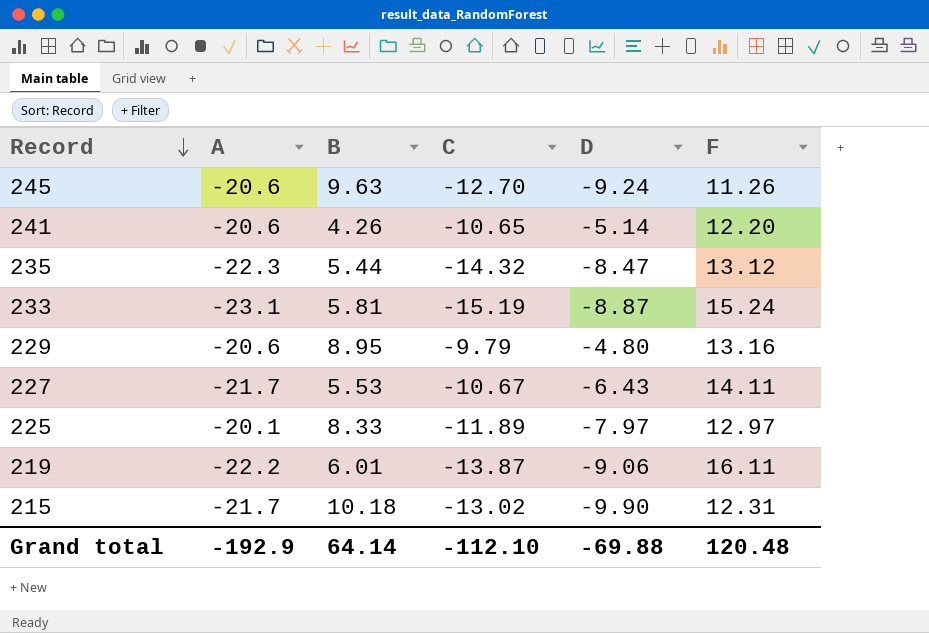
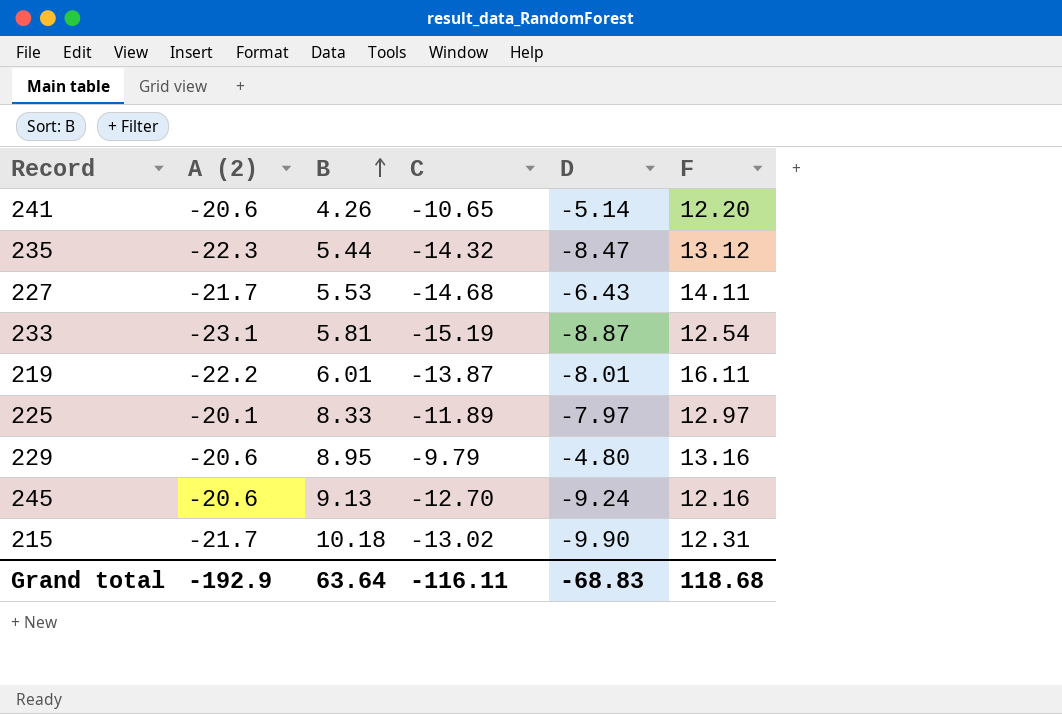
row order: Record descending -> B ascending
column name: A -> A (2)
227 | C: -10.67 -> -14.68
233 | F: 15.24 -> 12.54
219 | D: -9.06 -> -8.01
245 | B: 9.63 -> 9.13
245 | F: 11.26 -> 12.16
Grand total | B: 64.14 -> 63.64
Grand total | C: -112.10 -> -116.11
Grand total | D: -69.88 -> -68.83
Grand total | F: 120.48 -> 118.68

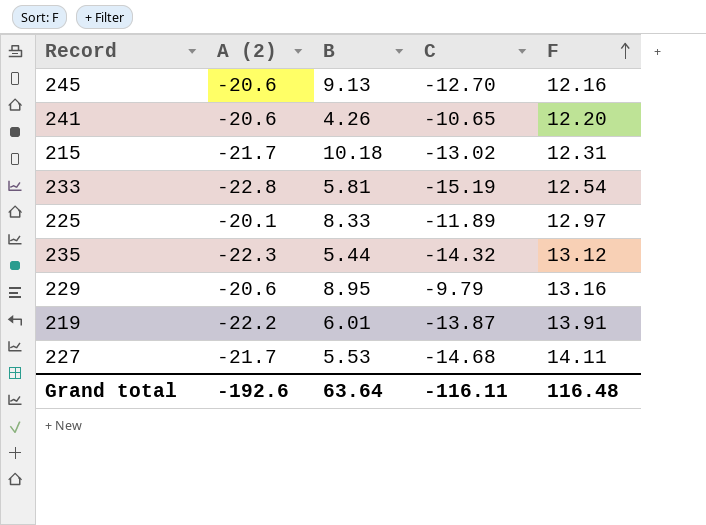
row order: B ascending -> F ascending
column D | position: 5 -> none
233 | A (2): -23.1 -> -22.8
219 | F: 16.11 -> 13.91
Grand total | A (2): -192.9 -> -192.6
Grand total | F: 118.68 -> 116.48

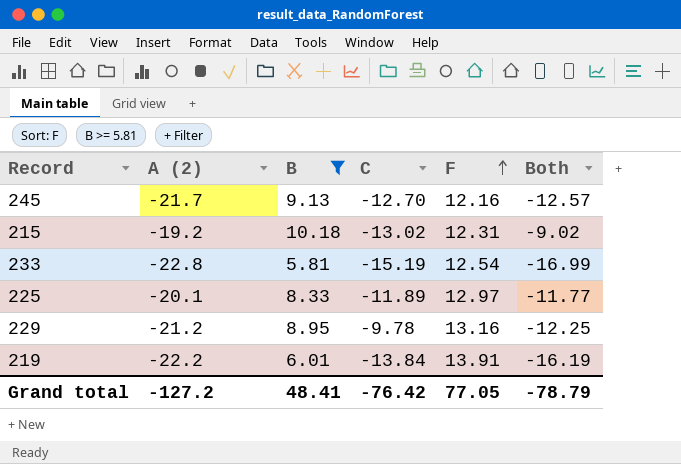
filter: none -> B >= 5.81
column Both | formula: none -> [A (2)] + [B]
245 | A (2): -20.6 -> -21.7
215 | A (2): -21.7 -> -19.2
229 | A (2): -20.6 -> -21.2
229 | C: -9.79 -> -9.78
219 | C: -13.87 -> -13.84
Grand total | A (2): -192.6 -> -127.2
Grand total | B: 63.64 -> 48.41
Grand total | C: -116.11 -> -76.42
Grand total | F: 116.48 -> 77.05

